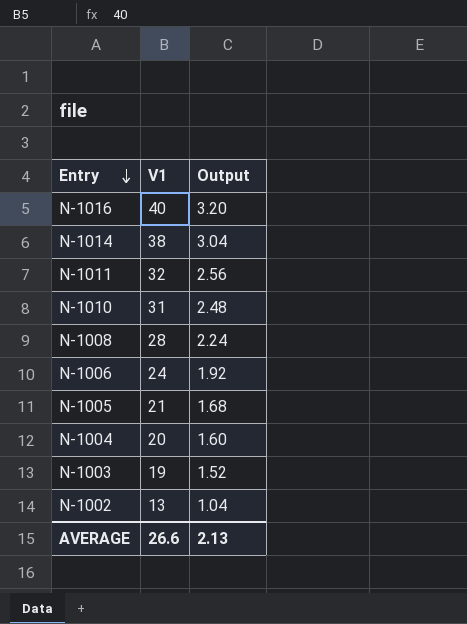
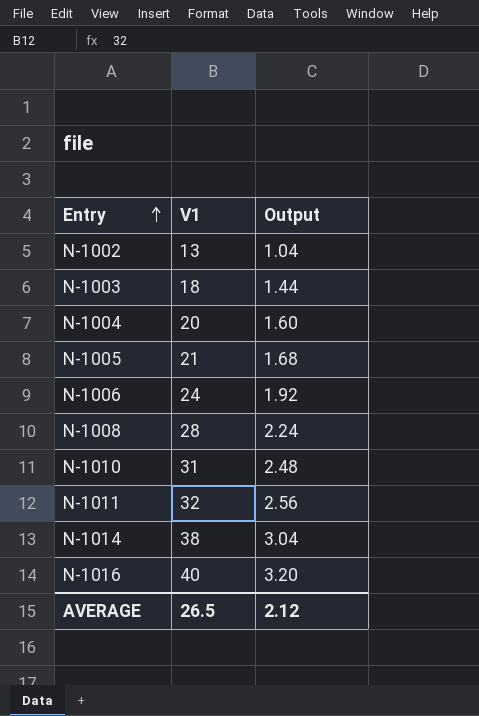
row order: Entry descending -> Entry ascending
N-1003 | V1: 19 -> 18
N-1003 | Output: 1.52 -> 1.44
AVERAGE | V1: 26.6 -> 26.5
AVERAGE | Output: 2.13 -> 2.12

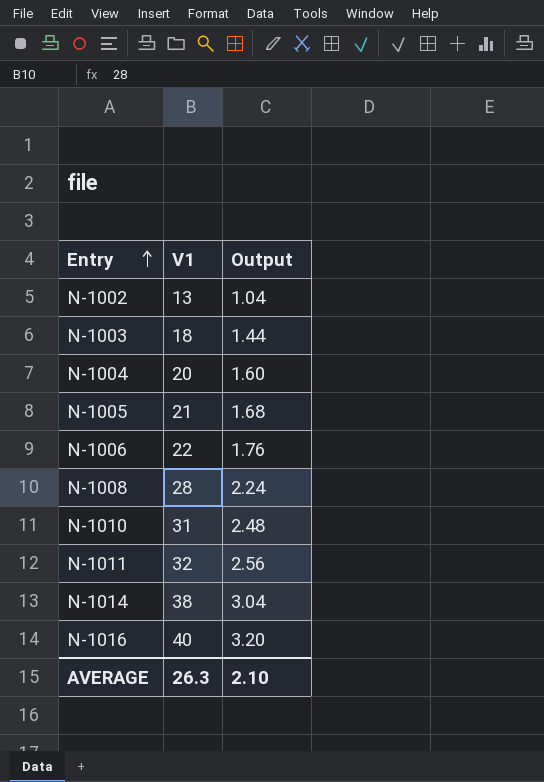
N-1006 | V1: 24 -> 22
N-1006 | Output: 1.92 -> 1.76
AVERAGE | V1: 26.5 -> 26.3
AVERAGE | Output: 2.12 -> 2.10

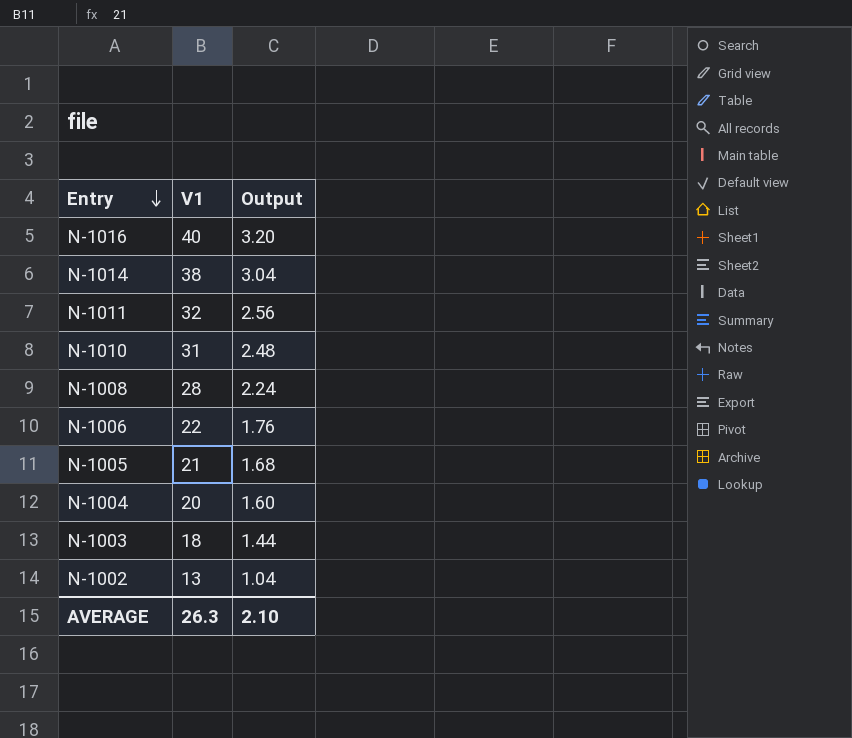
row order: Entry ascending -> Entry descending

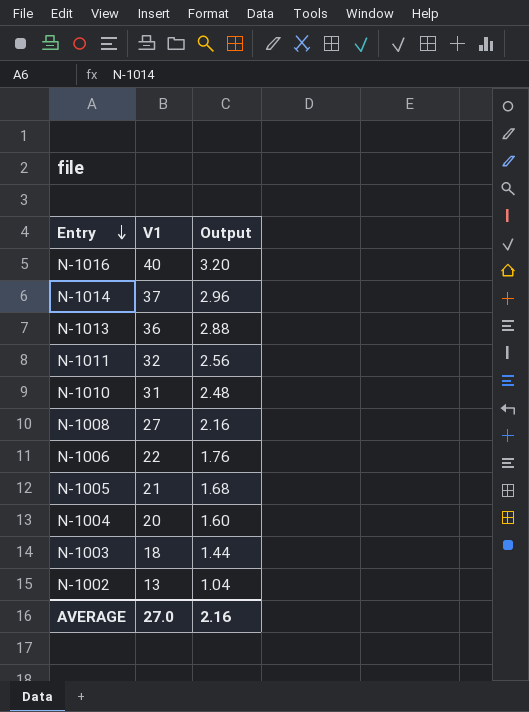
N-1014 | V1: 38 -> 37
N-1014 | Output: 3.04 -> 2.96
row N-1013: none -> 36 | 2.88
N-1008 | V1: 28 -> 27
N-1008 | Output: 2.24 -> 2.16
AVERAGE | V1: 26.3 -> 27.0
AVERAGE | Output: 2.10 -> 2.16

